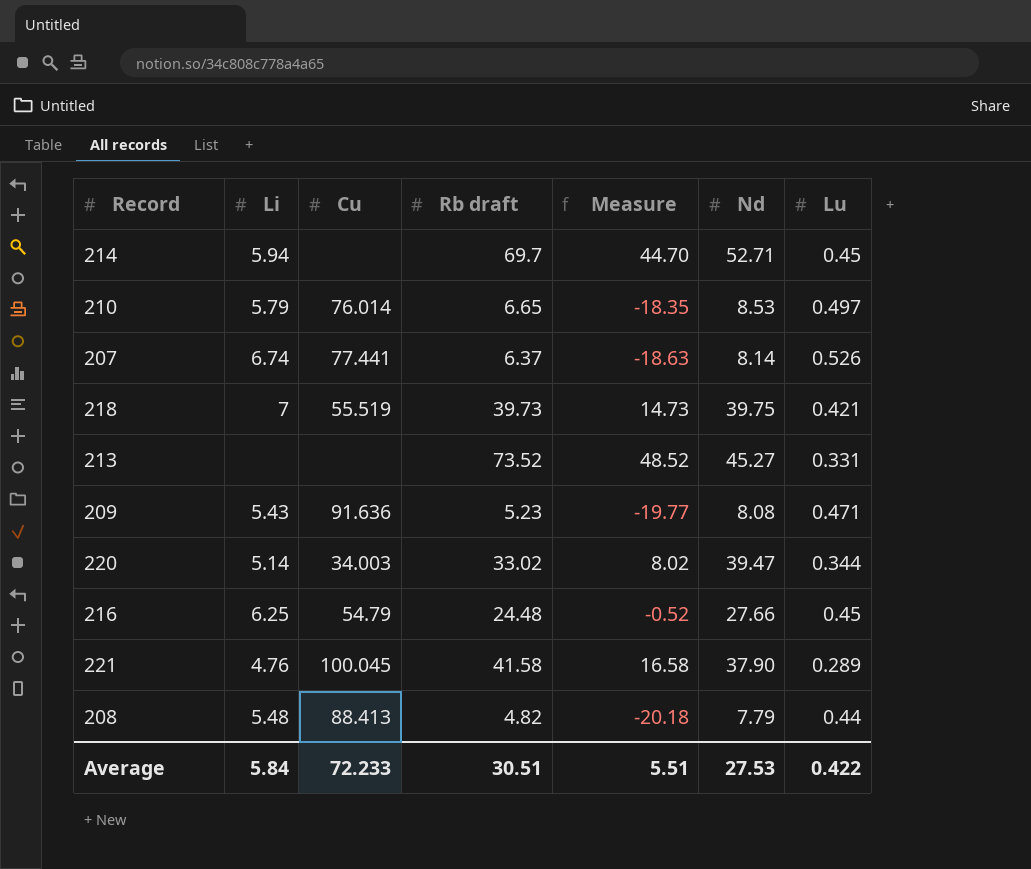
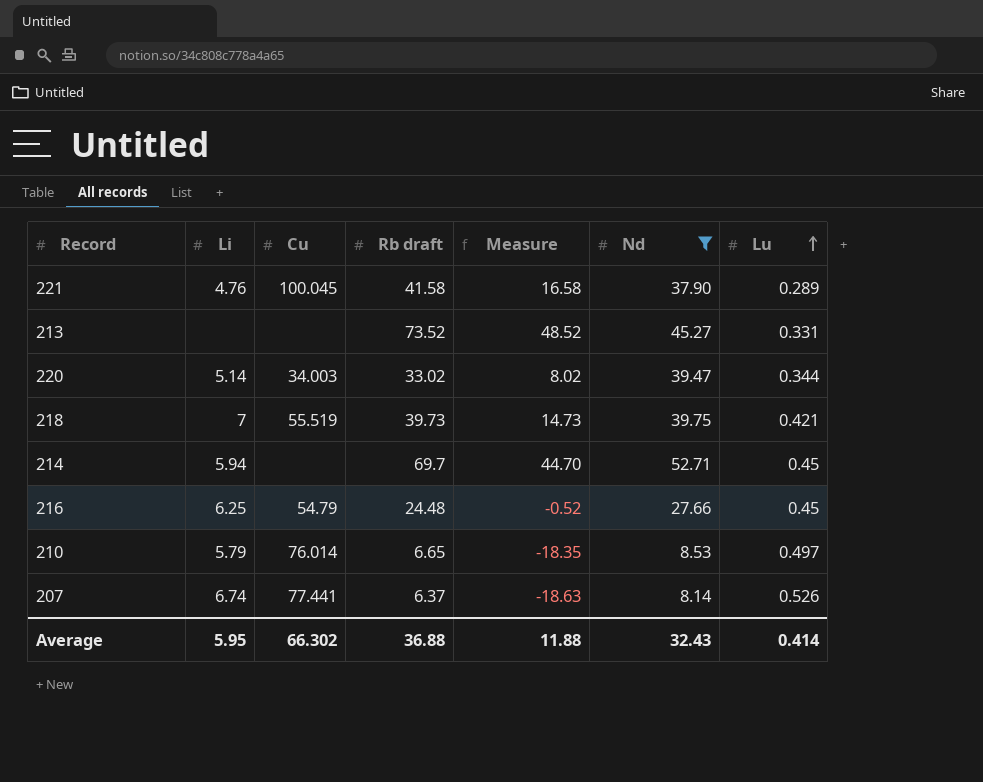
filter: none -> Nd >= 8.14
row order: none -> Lu ascending
Average | Li: 5.84 -> 5.95
Average | Cu: 72.233 -> 66.302
Average | Rb draft: 30.51 -> 36.88
Average | Measure: 5.51 -> 11.88
Average | Nd: 27.53 -> 32.43
Average | Lu: 0.422 -> 0.414

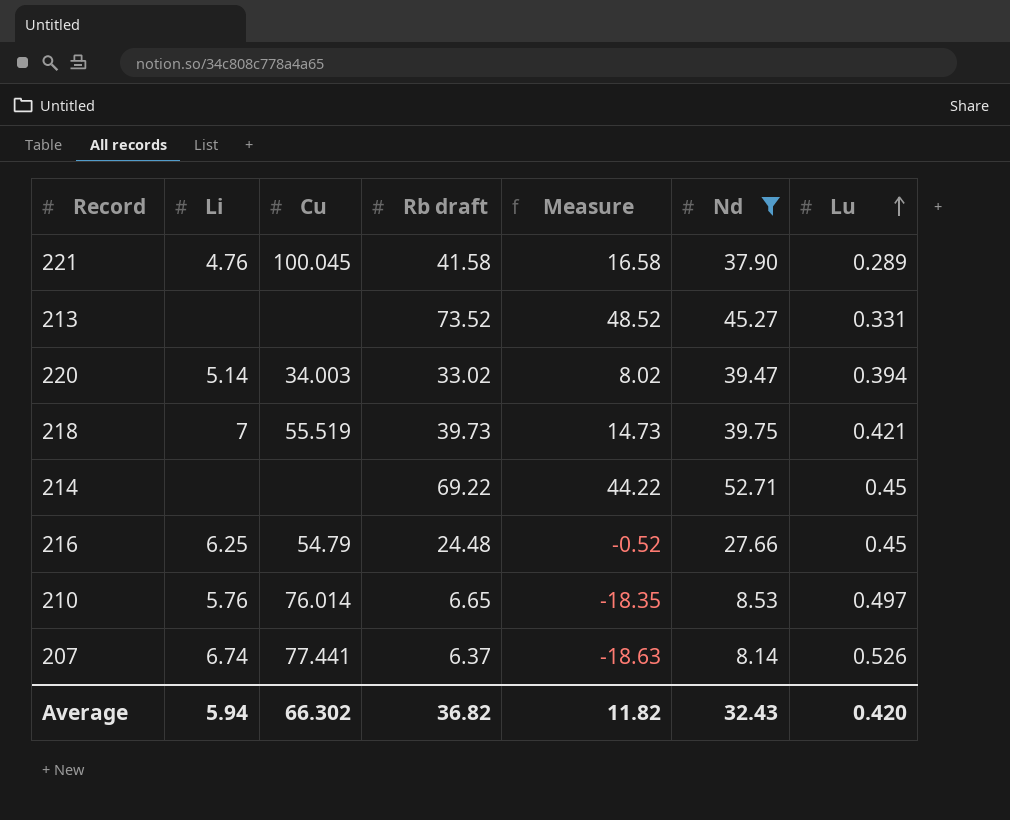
220 | Lu: 0.344 -> 0.394
214 | Li: 5.94 -> none
214 | Rb draft: 69.7 -> 69.22
214 | Measure: 44.70 -> 44.22
210 | Li: 5.79 -> 5.76
Average | Li: 5.95 -> 5.94
Average | Rb draft: 36.88 -> 36.82
Average | Measure: 11.88 -> 11.82
Average | Lu: 0.414 -> 0.420

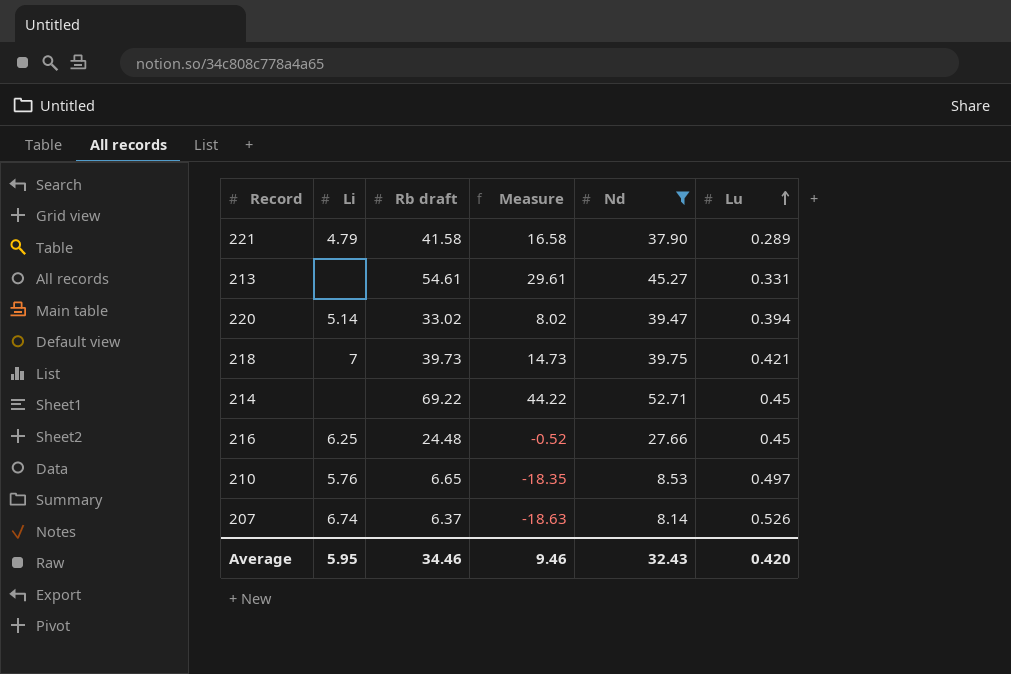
column Cu | position: 3 -> none
221 | Li: 4.76 -> 4.79
213 | Rb draft: 73.52 -> 54.61
213 | Measure: 48.52 -> 29.61
Average | Li: 5.94 -> 5.95
Average | Rb draft: 36.82 -> 34.46
Average | Measure: 11.82 -> 9.46

